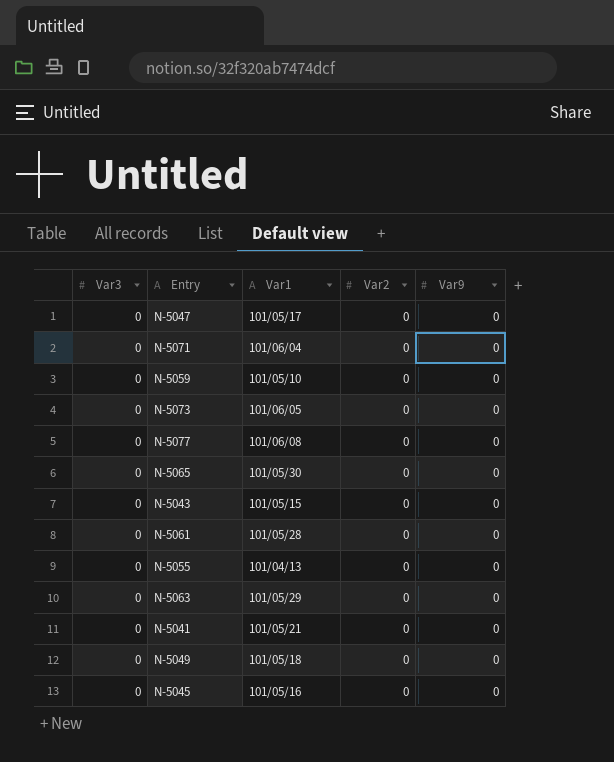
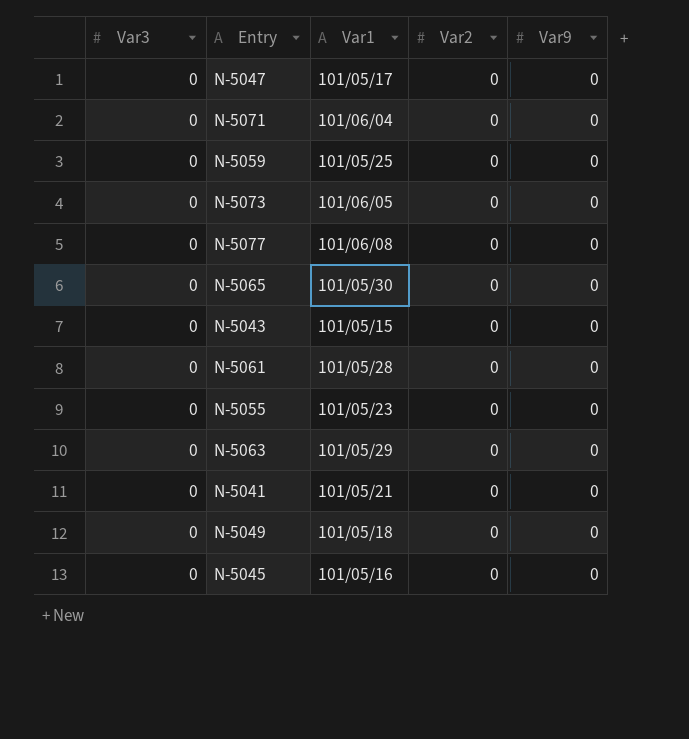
N-5059 | Var1: 101/05/10 -> 101/05/25
N-5055 | Var1: 101/04/13 -> 101/05/23

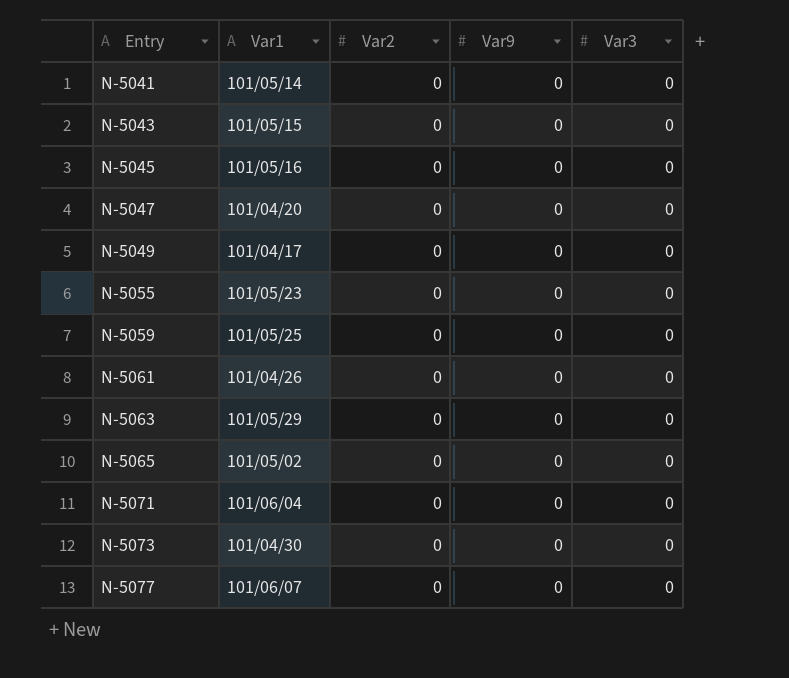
row order: none -> Entry ascending
column Var3 | position: 1 -> 5
N-5041 | Var1: 101/05/21 -> 101/05/14
N-5047 | Var1: 101/05/17 -> 101/04/20
N-5049 | Var1: 101/05/18 -> 101/04/17
N-5061 | Var1: 101/05/28 -> 101/04/26
N-5065 | Var1: 101/05/30 -> 101/05/02
N-5073 | Var1: 101/06/05 -> 101/04/30
N-5077 | Var1: 101/06/08 -> 101/06/07

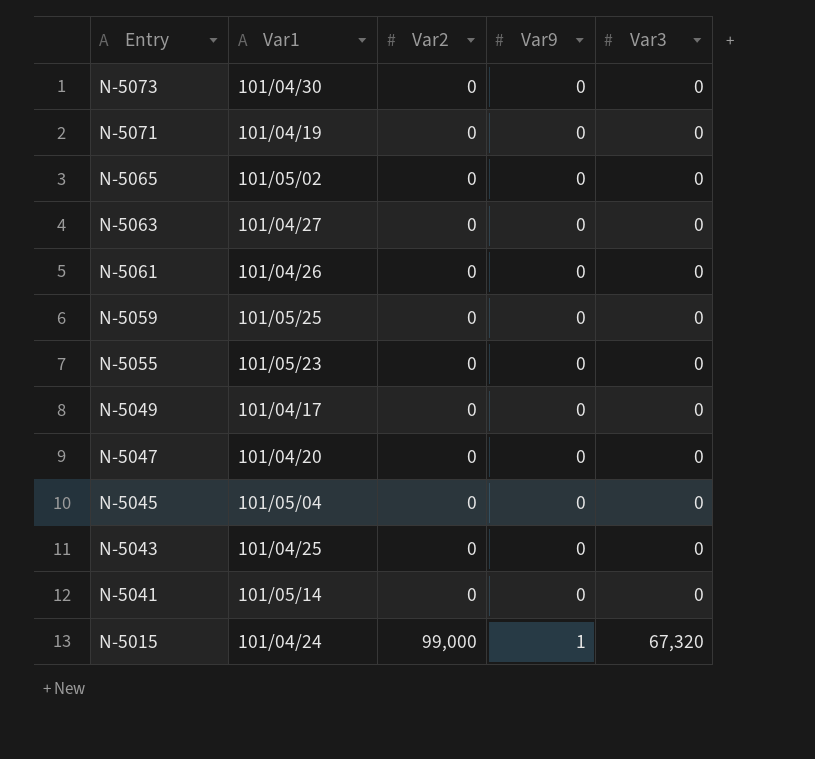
row order: Entry ascending -> Entry descending
row N-5077: 101/06/07 | 0 | 0 | 0 -> none
N-5071 | Var1: 101/06/04 -> 101/04/19
N-5063 | Var1: 101/05/29 -> 101/04/27
N-5045 | Var1: 101/05/16 -> 101/05/04
N-5043 | Var1: 101/05/15 -> 101/04/25
row N-5015: none -> 101/04/24 | 99,000 | 1 | 67,320

